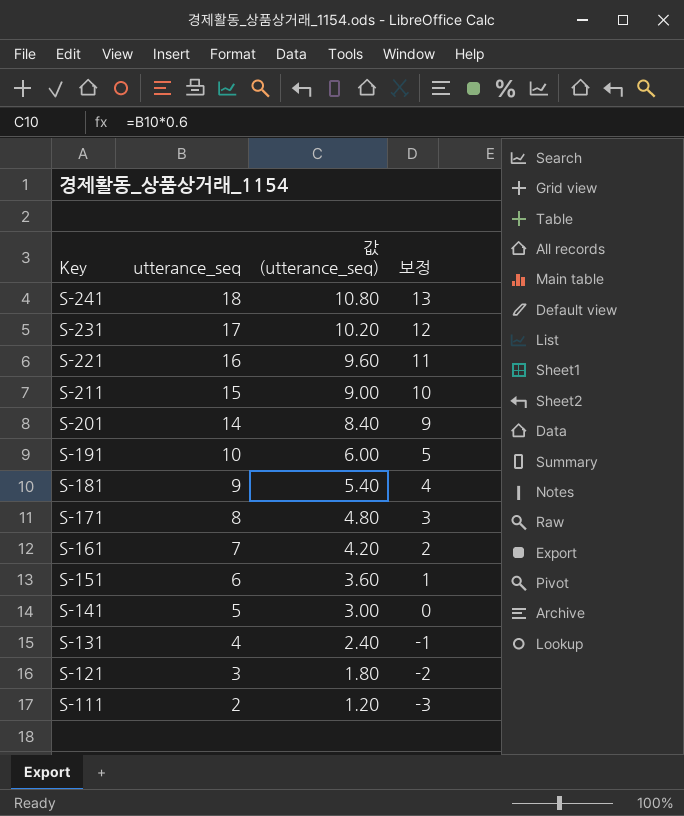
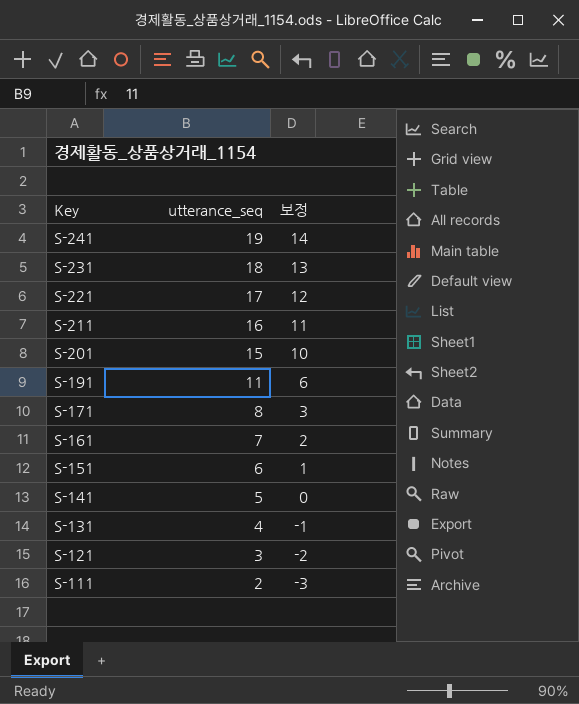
column 값 (utterance_seq) | formula: [utterance_seq] * 0.6 -> none
row S-181: 9 | 5.40 | 4 -> none
S-241 | utterance_seq: 18 -> 19
S-241 | 보정: 13 -> 14
S-231 | utterance_seq: 17 -> 18
S-231 | 보정: 12 -> 13
S-221 | utterance_seq: 16 -> 17
S-221 | 보정: 11 -> 12
S-211 | utterance_seq: 15 -> 16
S-211 | 보정: 10 -> 11
S-201 | utterance_seq: 14 -> 15
S-201 | 보정: 9 -> 10
S-191 | utterance_seq: 10 -> 11
S-191 | 보정: 5 -> 6

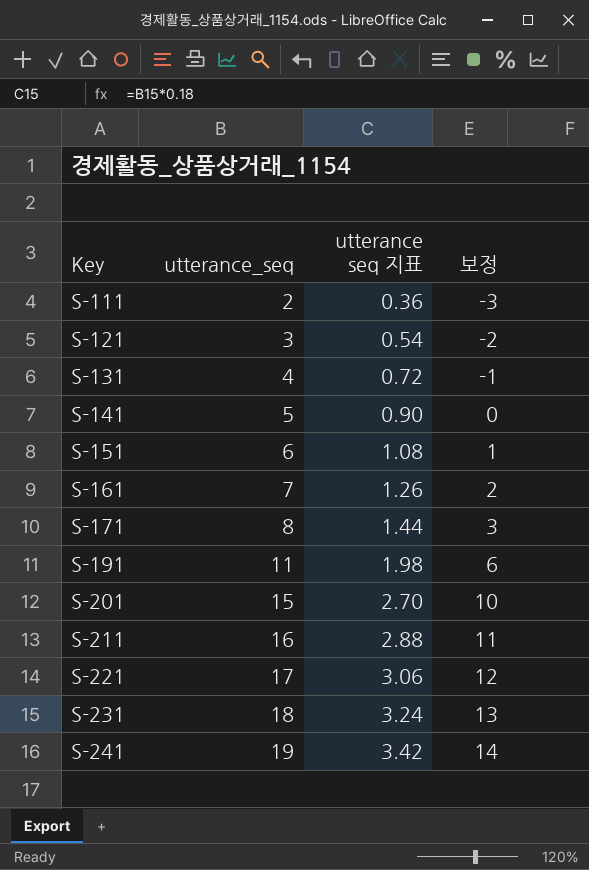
row order: Key descending -> Key ascending
column utterance seq 지표 | formula: none -> [utterance_seq] * 0.18

